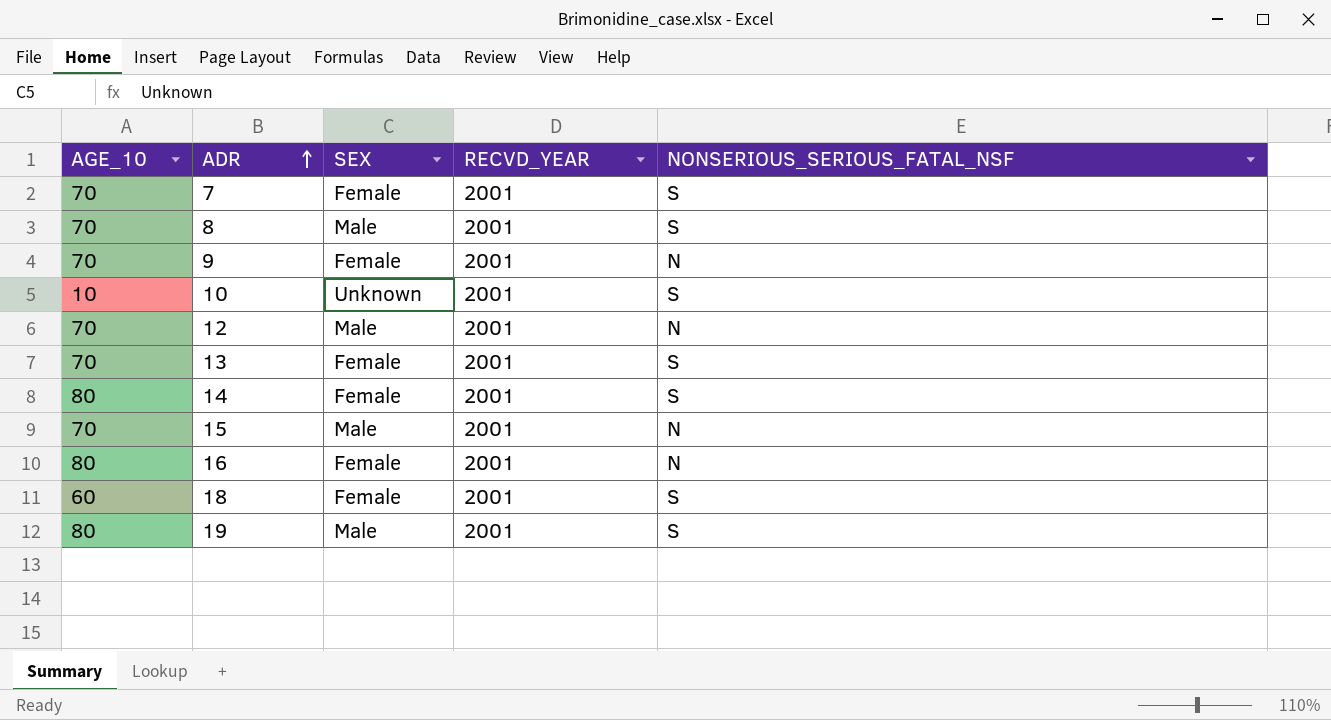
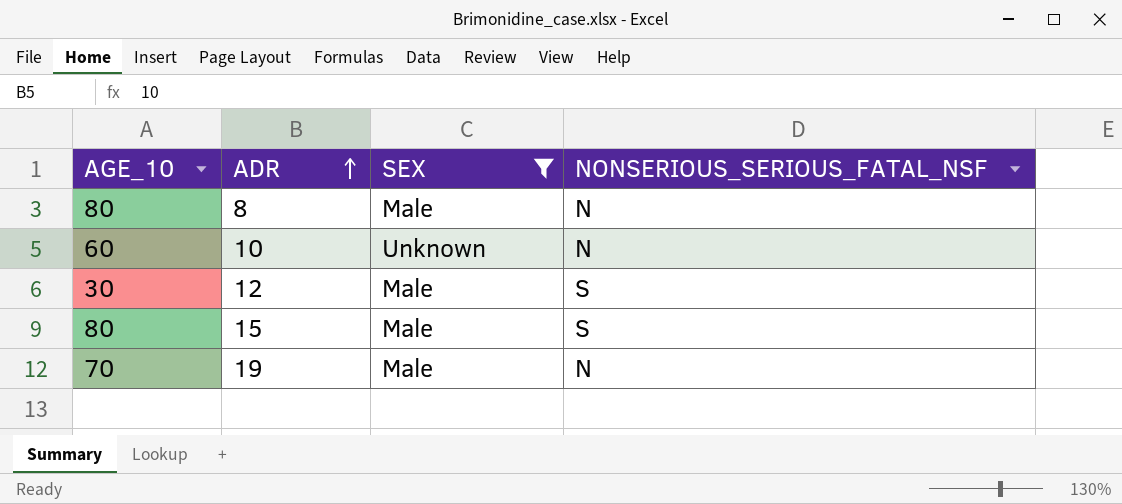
filter: none -> SEX != Female
column RECVD_YEAR | position: 4 -> none
8 | AGE_10: 70 -> 80
8 | NONSERIOUS_SERIOUS_FATAL_NSF: S -> N
10 | AGE_10: 10 -> 60
10 | NONSERIOUS_SERIOUS_FATAL_NSF: S -> N
12 | AGE_10: 70 -> 30
12 | NONSERIOUS_SERIOUS_FATAL_NSF: N -> S
15 | AGE_10: 70 -> 80
15 | NONSERIOUS_SERIOUS_FATAL_NSF: N -> S
19 | AGE_10: 80 -> 70
19 | NONSERIOUS_SERIOUS_FATAL_NSF: S -> N

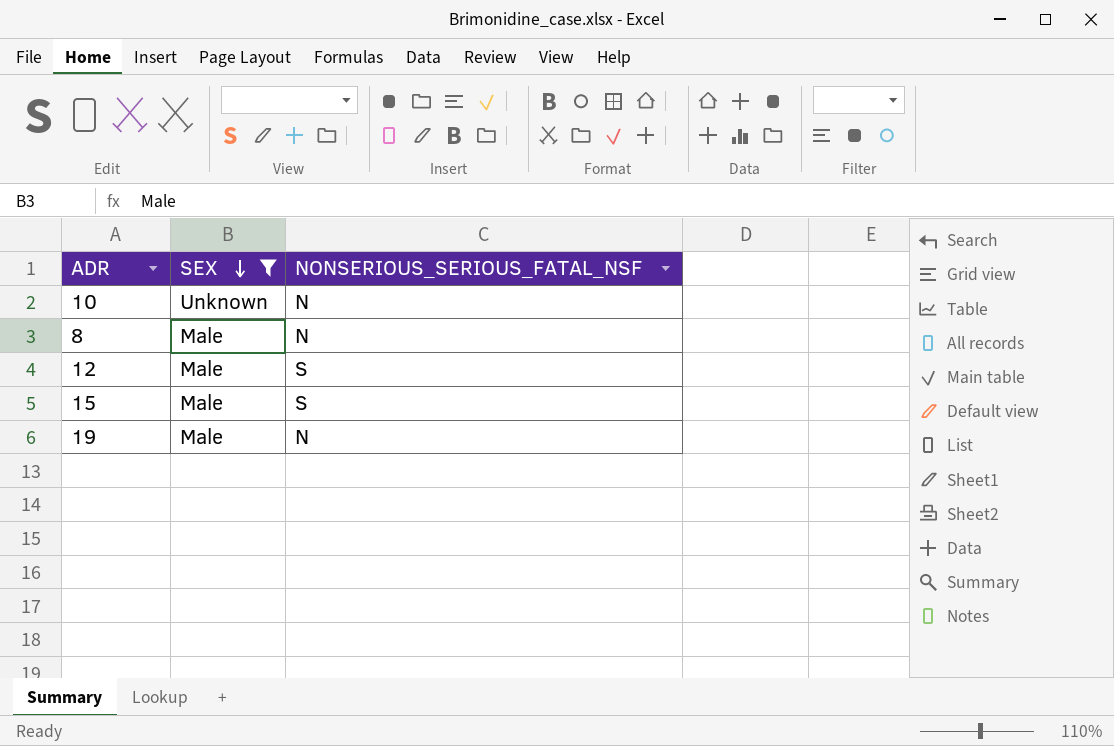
row order: ADR ascending -> SEX descending
column AGE_10 | position: 1 -> none

